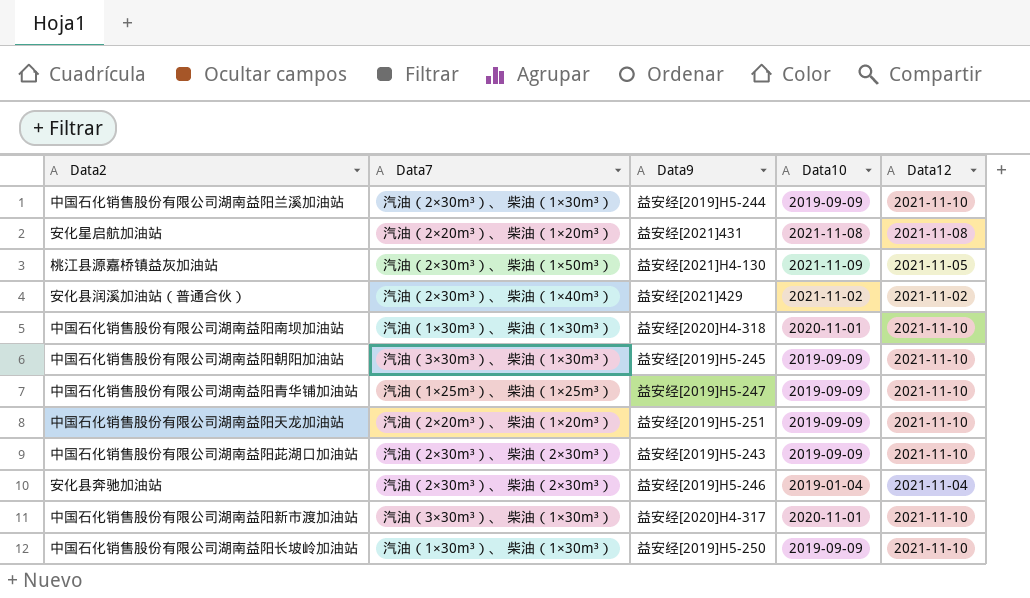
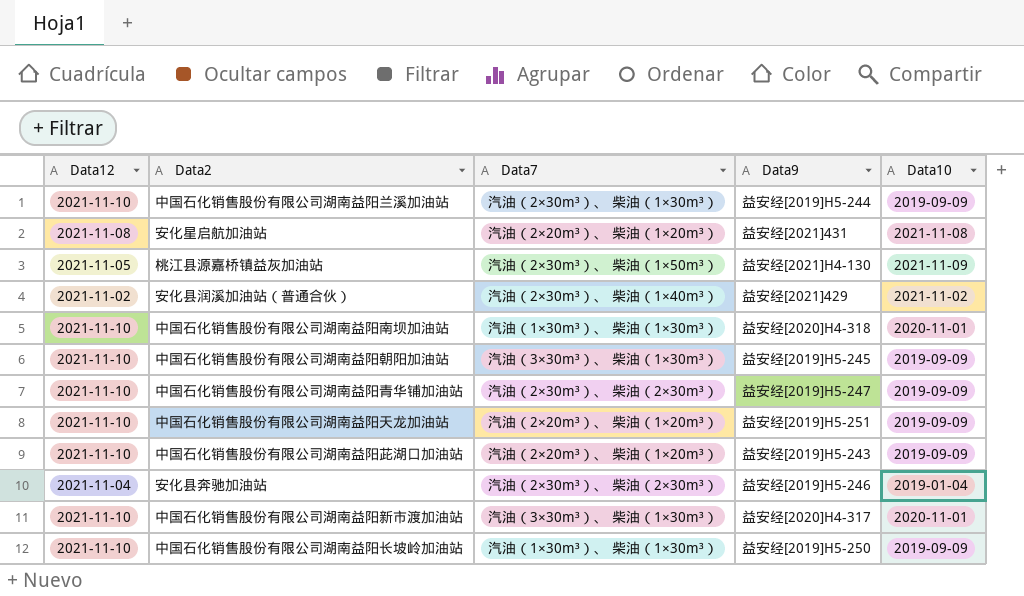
column Data12 | position: 5 -> 1
中国石化销售股份有限公司湖南益阳青华铺加油站 | Data7: 汽油（1×25m³）、 柴油（1×25m³） -> 汽油（2×30m³）、 柴油（2×30m³）
中国石化销售股份有限公司湖南益阳茈湖口加油站 | Data7: 汽油（2×30m³）、 柴油（2×30m³） -> 汽油（2×20m³）、 柴油（1×20m³）

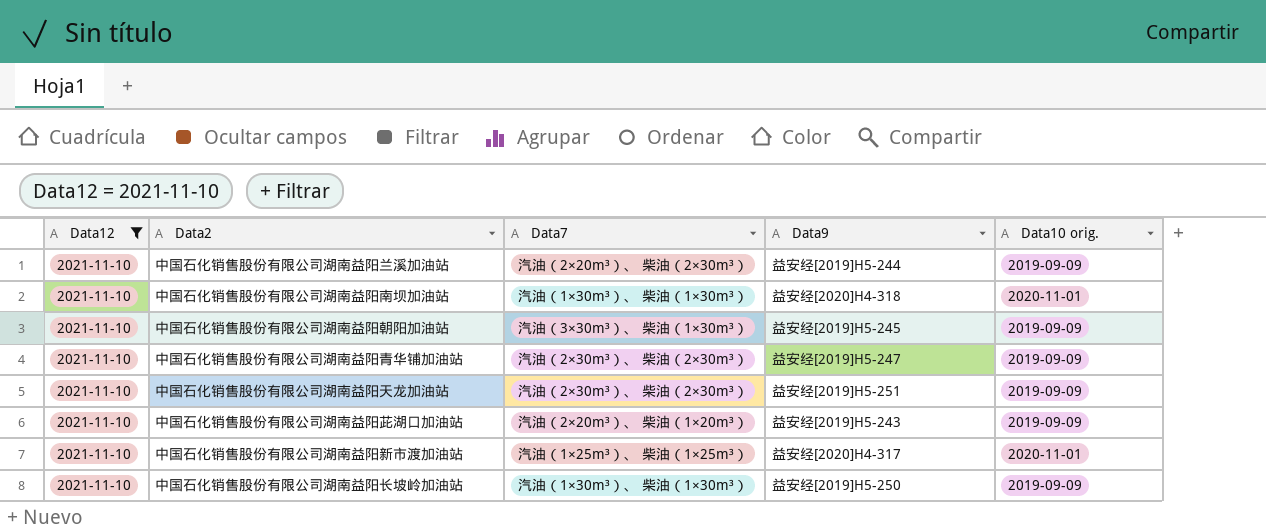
filter: none -> Data12 = 2021-11-10
column name: Data10 -> Data10 orig.
中国石化销售股份有限公司湖南益阳兰溪加油站 | Data7: 汽油（2×30m³）、 柴油（1×30m³） -> 汽油（2×20m³）、 柴油（2×30m³）
中国石化销售股份有限公司湖南益阳天龙加油站 | Data7: 汽油（2×20m³）、 柴油（1×20m³） -> 汽油（2×30m³）、 柴油（2×30m³）
中国石化销售股份有限公司湖南益阳新市渡加油站 | Data7: 汽油（3×30m³）、 柴油（1×30m³） -> 汽油（1×25m³）、 柴油（1×25m³）

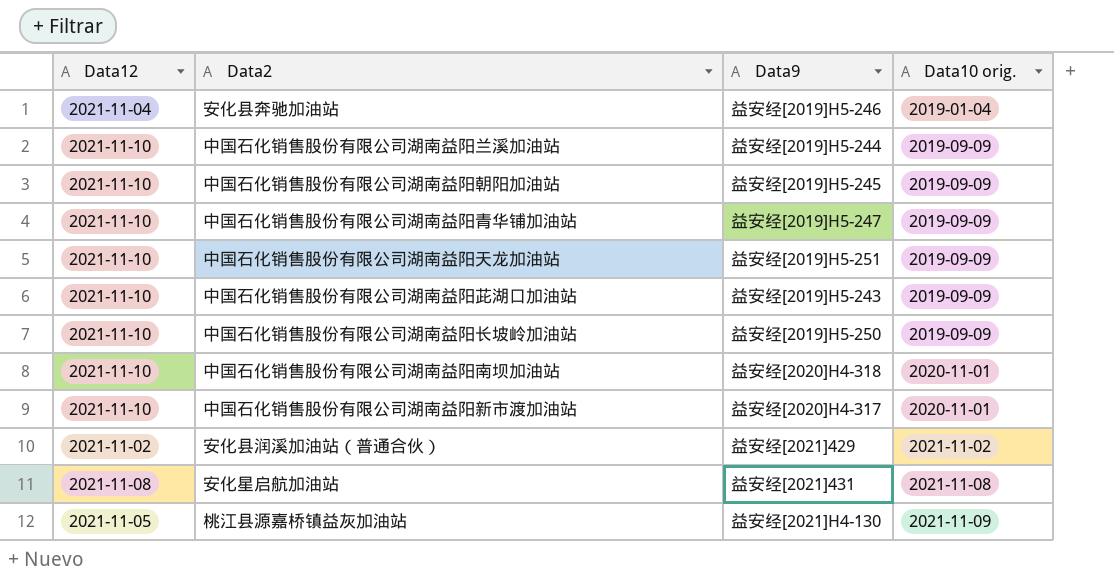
filter: Data12 = 2021-11-10 -> none
row order: none -> Data10 orig. ascending
column Data7 | position: 3 -> none

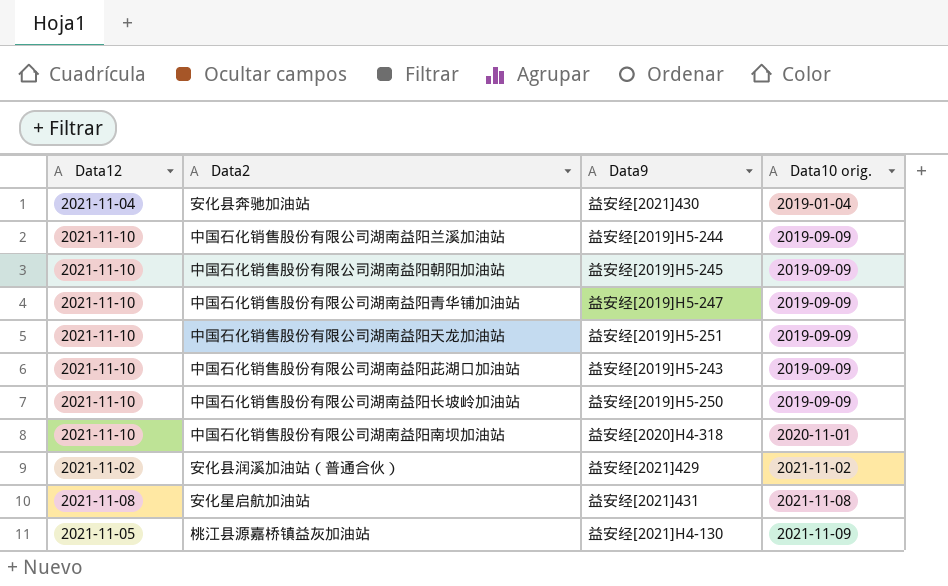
row 中国石化销售股份有限公司湖南益阳新市渡加油站: 2021-11-10 | 益安经[2020]H4-317 | 2020-11-01 -> none
安化县奔驰加油站 | Data9: 益安经[2019]H5-246 -> 益安经[2021]430

